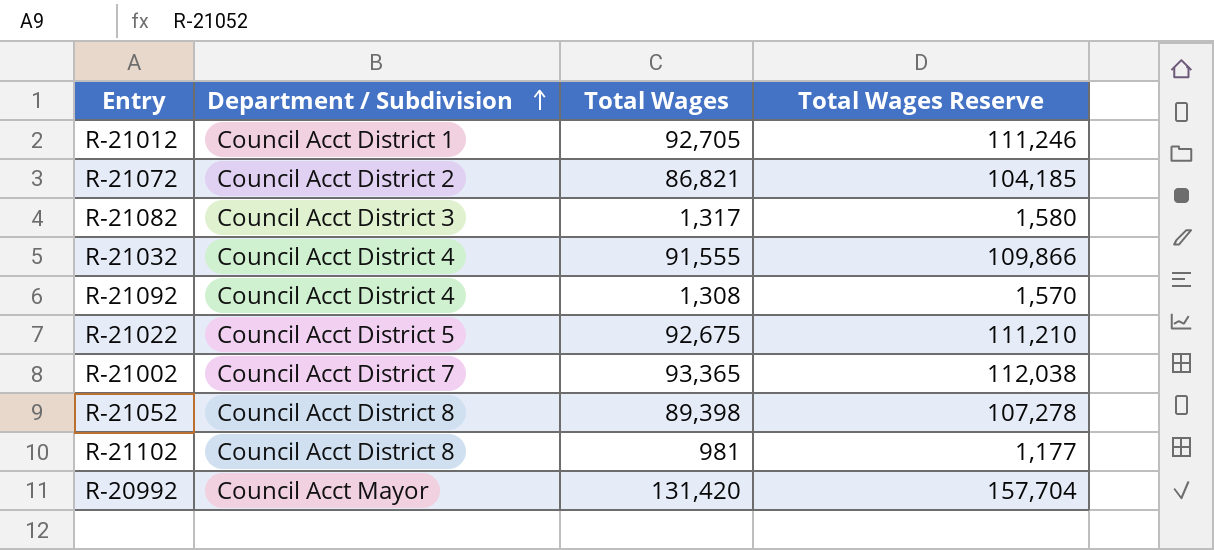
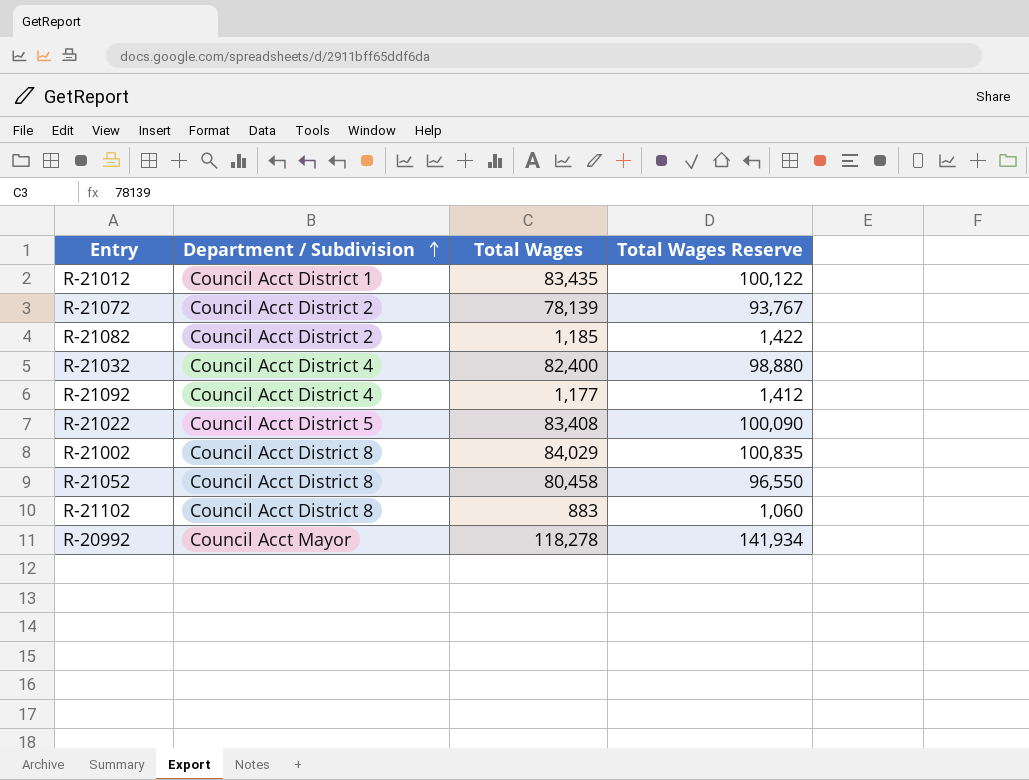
R-21012 | Total Wages: 92,705 -> 83,435
R-21012 | Total Wages Reserve: 111,246 -> 100,122
R-21072 | Total Wages: 86,821 -> 78,139
R-21072 | Total Wages Reserve: 104,185 -> 93,767
R-21082 | Department / Subdivision: Council Acct District 3 -> Council Acct District 2
R-21082 | Total Wages: 1,317 -> 1,185
R-21082 | Total Wages Reserve: 1,580 -> 1,422
R-21032 | Total Wages: 91,555 -> 82,400
R-21032 | Total Wages Reserve: 109,866 -> 98,880
R-21092 | Total Wages: 1,308 -> 1,177
R-21092 | Total Wages Reserve: 1,570 -> 1,412
R-21022 | Total Wages: 92,675 -> 83,408
R-21022 | Total Wages Reserve: 111,210 -> 100,090
R-21002 | Department / Subdivision: Council Acct District 7 -> Council Acct District 8
R-21002 | Total Wages: 93,365 -> 84,029
R-21002 | Total Wages Reserve: 112,038 -> 100,835
R-21052 | Total Wages: 89,398 -> 80,458
R-21052 | Total Wages Reserve: 107,278 -> 96,550
R-21102 | Total Wages: 981 -> 883
R-21102 | Total Wages Reserve: 1,177 -> 1,060
R-20992 | Total Wages: 131,420 -> 118,278
R-20992 | Total Wages Reserve: 157,704 -> 141,934

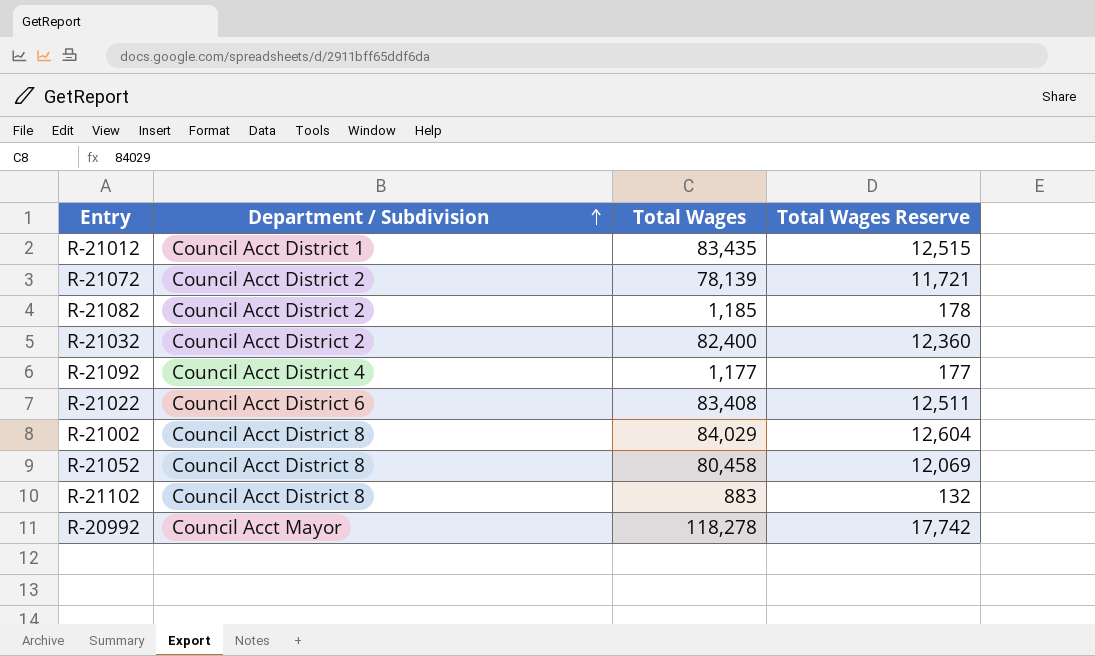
column Total Wages Reserve | formula: [Total Wages] * 1.2 -> [Total Wages] * 0.15
R-21032 | Department / Subdivision: Council Acct District 4 -> Council Acct District 2
R-21022 | Department / Subdivision: Council Acct District 5 -> Council Acct District 6

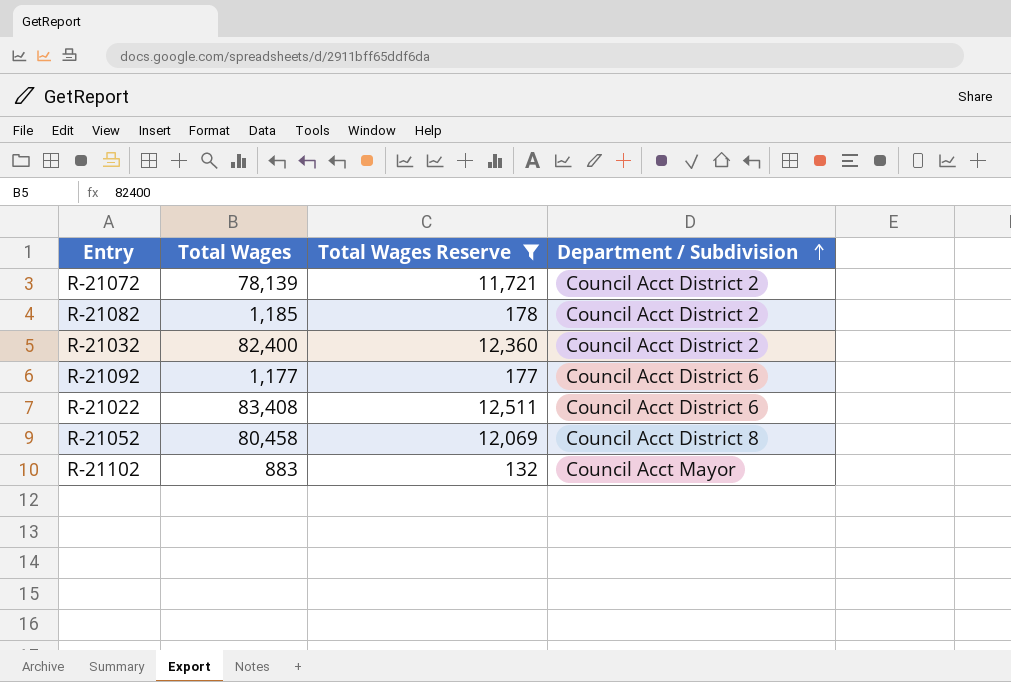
filter: none -> Total Wages Reserve <= 12,511
column Department / Subdivision | position: 2 -> 4
R-21092 | Department / Subdivision: Council Acct District 4 -> Council Acct District 6
R-21102 | Department / Subdivision: Council Acct District 8 -> Council Acct Mayor

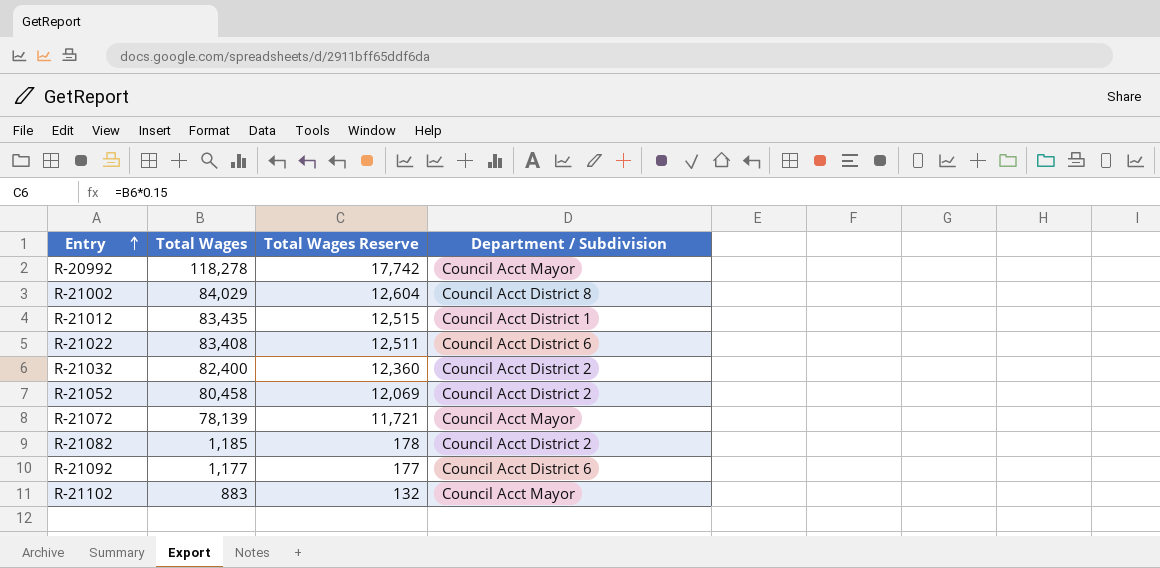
filter: Total Wages Reserve <= 12,511 -> none
row order: Department / Subdivision ascending -> Entry ascending
R-21052 | Department / Subdivision: Council Acct District 8 -> Council Acct District 2
R-21072 | Department / Subdivision: Council Acct District 2 -> Council Acct Mayor

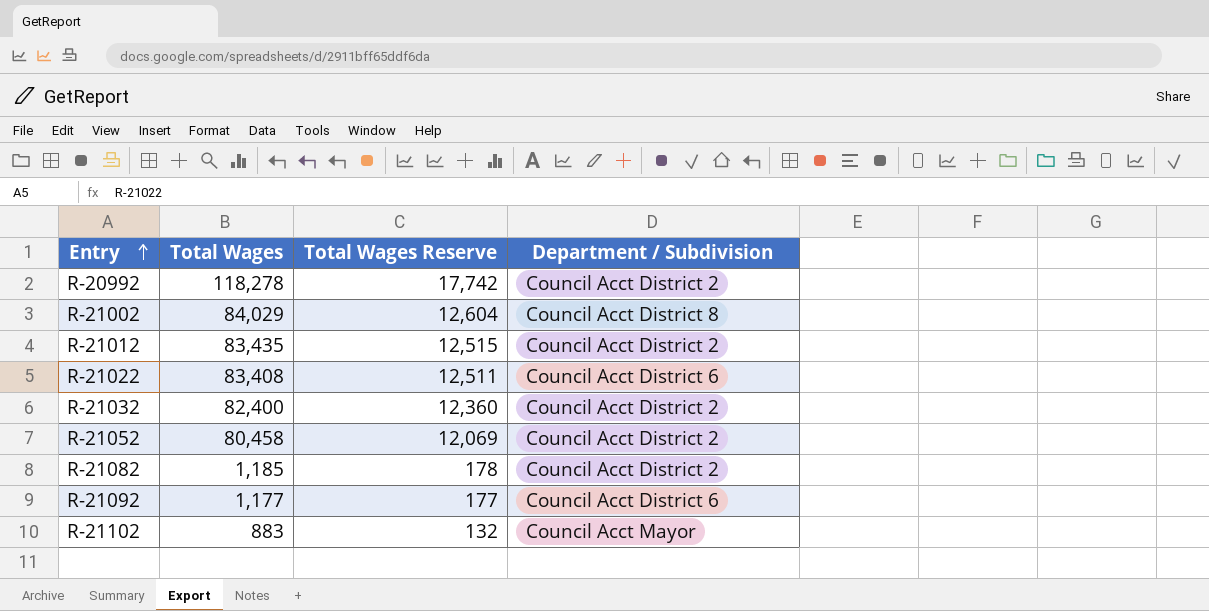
row R-21072: 78,139 | 11,721 | Council Acct Mayor -> none
R-20992 | Department / Subdivision: Council Acct Mayor -> Council Acct District 2
R-21012 | Department / Subdivision: Council Acct District 1 -> Council Acct District 2

